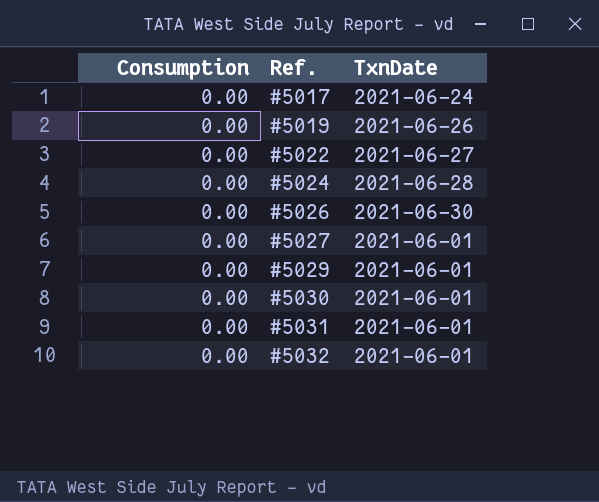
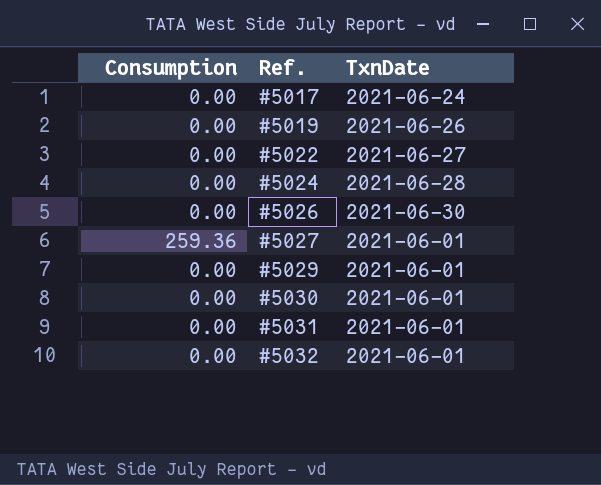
#5027 | Consumption: 0.00 -> 259.36

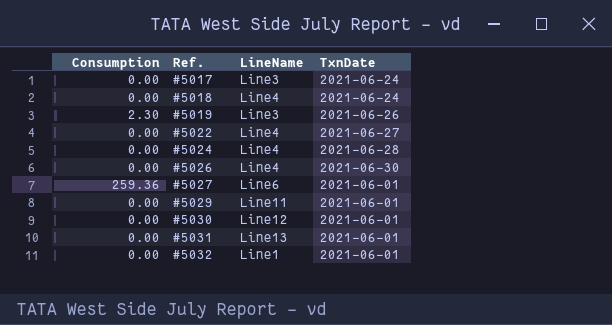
column LineName | position: none -> 3
row #5018: none -> 0.00 | Line4 | 2021-06-24
#5019 | Consumption: 0.00 -> 2.30

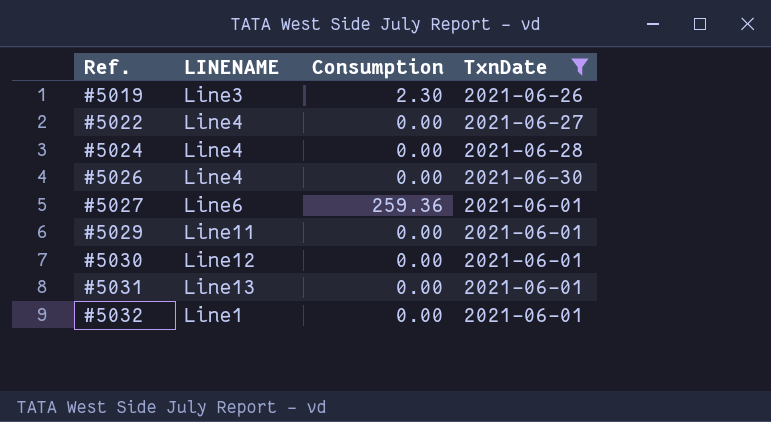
filter: none -> TxnDate != 2021-06-24
column name: LineName -> LINENAME
column Consumption | position: 1 -> 3

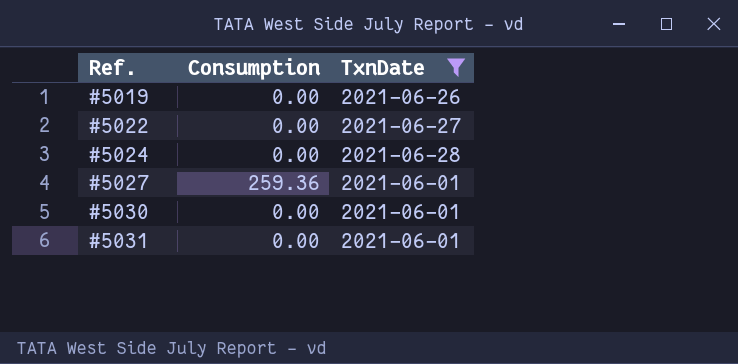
column LINENAME | position: 2 -> none
row #5026: Line4 | 0.00 | 2021-06-30 -> none
row #5029: Line11 | 0.00 | 2021-06-01 -> none
row #5032: Line1 | 0.00 | 2021-06-01 -> none
#5019 | Consumption: 2.30 -> 0.00

